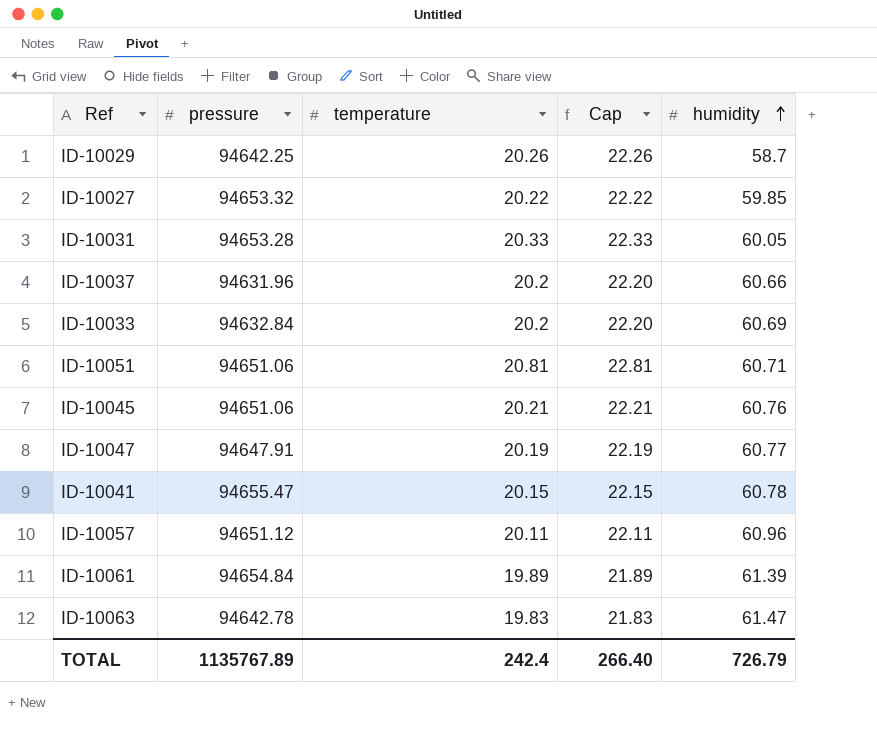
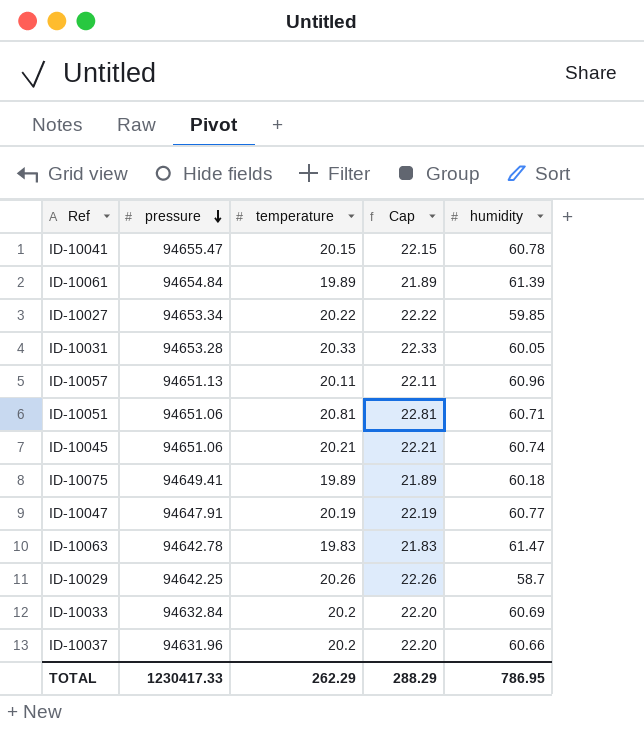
row order: humidity ascending -> pressure descending
ID-10027 | pressure: 94653.32 -> 94653.34
ID-10057 | pressure: 94651.12 -> 94651.13
ID-10045 | humidity: 60.76 -> 60.74
row ID-10075: none -> 94649.41 | 19.89 | 21.89 | 60.18
TOTAL | pressure: 1135767.89 -> 1230417.33
TOTAL | temperature: 242.4 -> 262.29
TOTAL | Cap: 266.40 -> 288.29
TOTAL | humidity: 726.79 -> 786.95

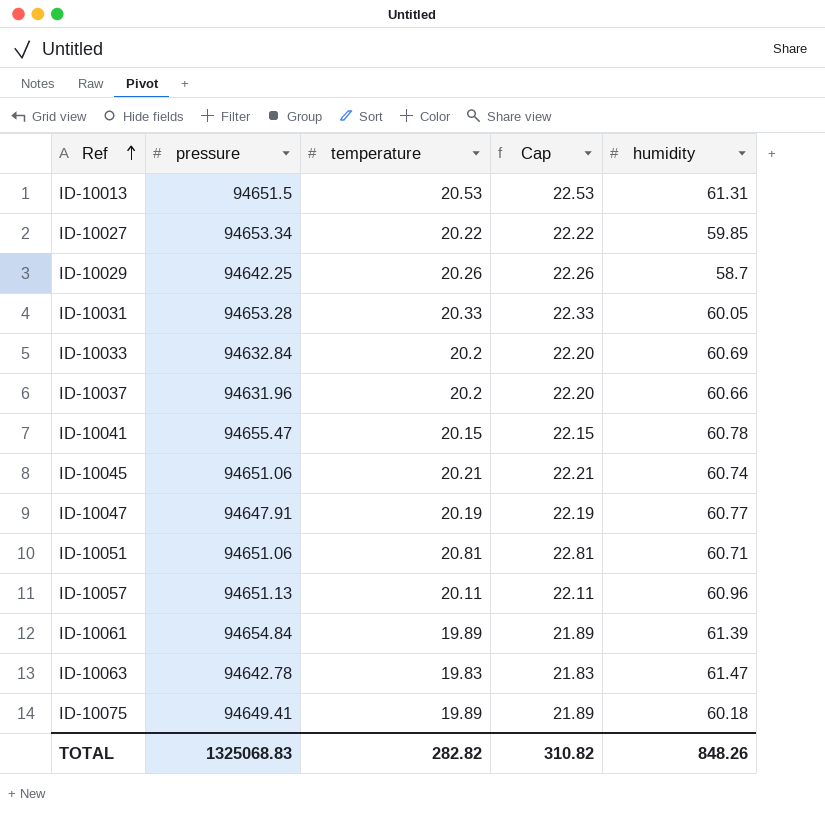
row order: pressure descending -> Ref ascending
row ID-10013: none -> 94651.5 | 20.53 | 22.53 | 61.31
TOTAL | pressure: 1230417.33 -> 1325068.83
TOTAL | temperature: 262.29 -> 282.82
TOTAL | Cap: 288.29 -> 310.82
TOTAL | humidity: 786.95 -> 848.26

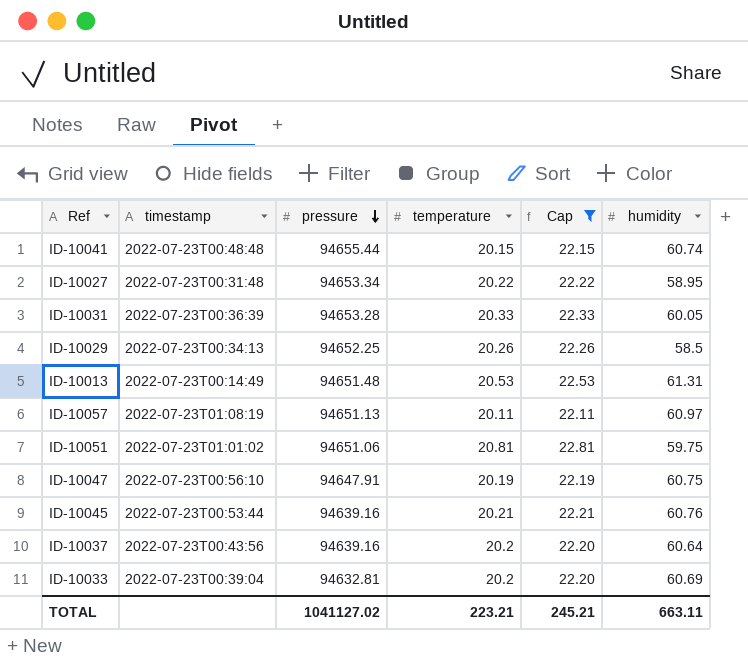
filter: none -> Cap >= 22.11
row order: Ref ascending -> pressure descending
column timestamp | position: none -> 2
ID-10041 | pressure: 94655.47 -> 94655.44
ID-10041 | humidity: 60.78 -> 60.74
ID-10027 | humidity: 59.85 -> 58.95
ID-10029 | pressure: 94642.25 -> 94652.25
ID-10029 | humidity: 58.7 -> 58.5
ID-10013 | pressure: 94651.5 -> 94651.48
ID-10057 | humidity: 60.96 -> 60.97
ID-10051 | humidity: 60.71 -> 59.75
ID-10047 | humidity: 60.77 -> 60.75
ID-10045 | pressure: 94651.06 -> 94639.16
ID-10045 | humidity: 60.74 -> 60.76
ID-10037 | pressure: 94631.96 -> 94639.16
ID-10037 | humidity: 60.66 -> 60.64
ID-10033 | pressure: 94632.84 -> 94632.81
TOTAL | pressure: 1325068.83 -> 1041127.02
TOTAL | temperature: 282.82 -> 223.21
TOTAL | Cap: 310.82 -> 245.21
TOTAL | humidity: 848.26 -> 663.11

